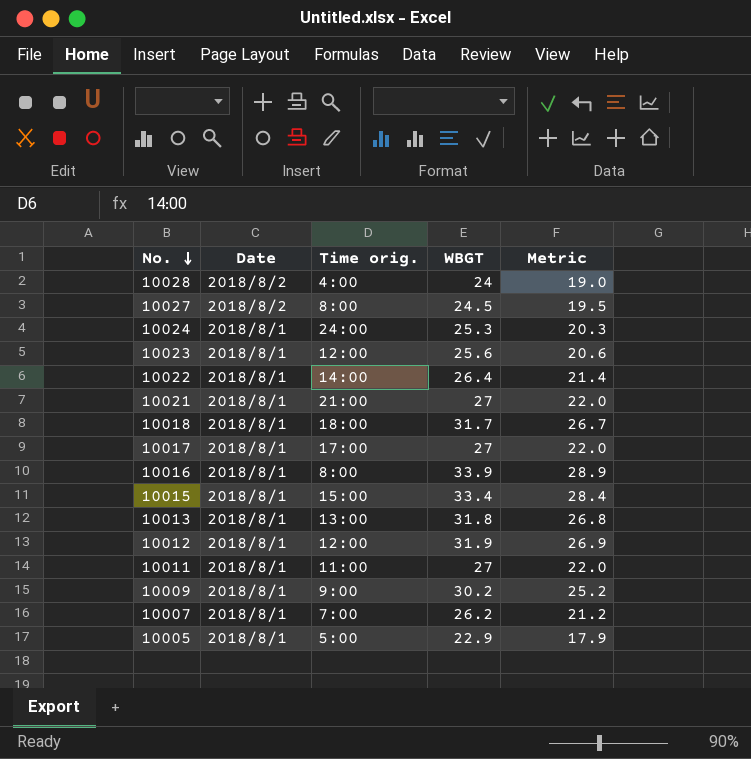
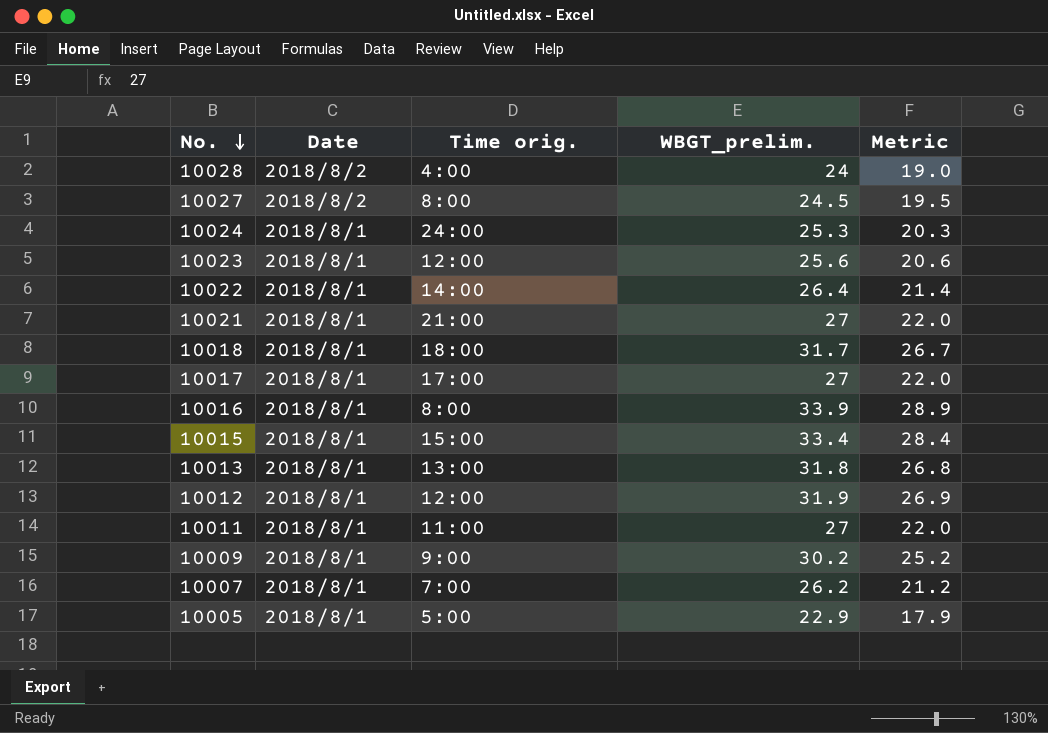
column name: WBGT -> WBGT_prelim.

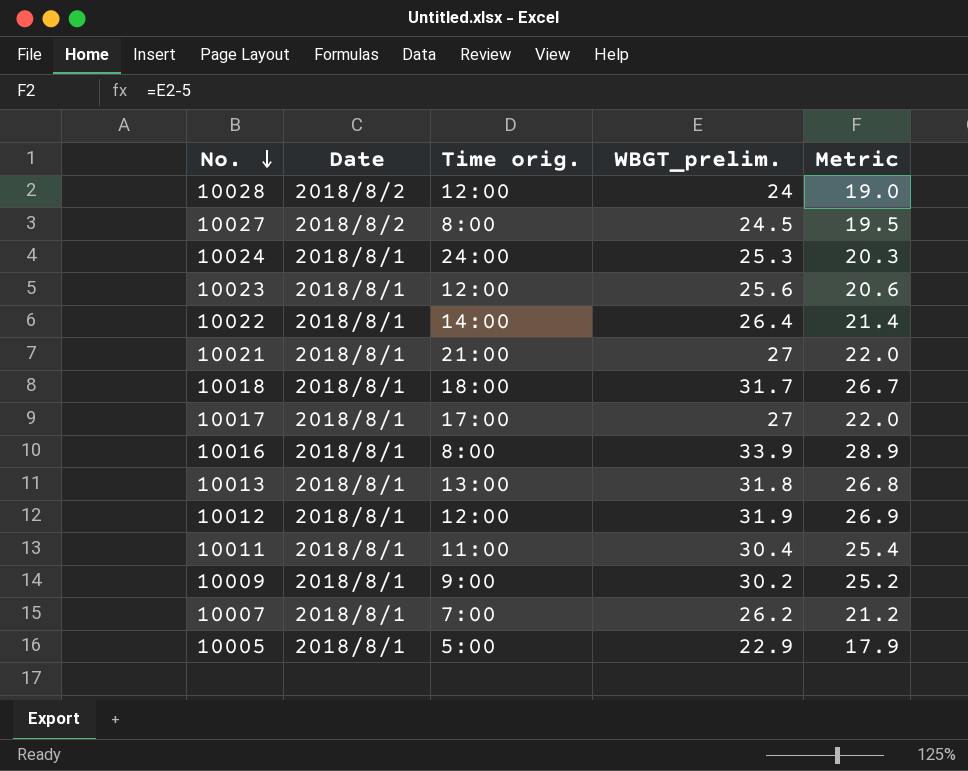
row 10015: 2018/8/1 | 15:00 | 33.4 | 28.4 -> none
10028 | Time orig.: 4:00 -> 12:00
10011 | WBGT_prelim.: 27 -> 30.4
10011 | Metric: 22.0 -> 25.4

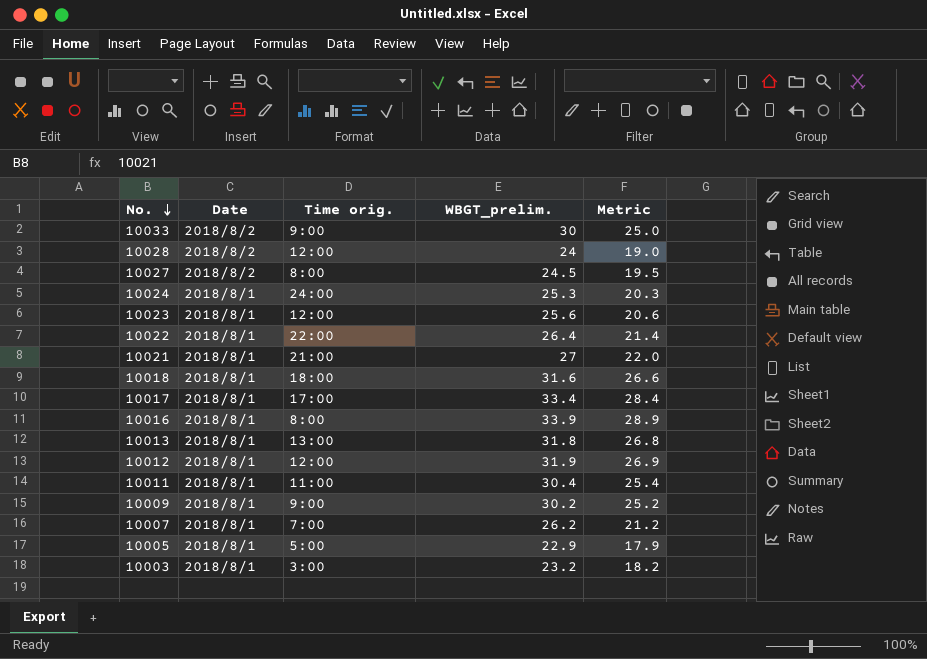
row 10033: none -> 2018/8/2 | 9:00 | 30 | 25.0
10022 | Time orig.: 14:00 -> 22:00
10018 | WBGT_prelim.: 31.7 -> 31.6
10018 | Metric: 26.7 -> 26.6
10017 | WBGT_prelim.: 27 -> 33.4
10017 | Metric: 22.0 -> 28.4
row 10003: none -> 2018/8/1 | 3:00 | 23.2 | 18.2

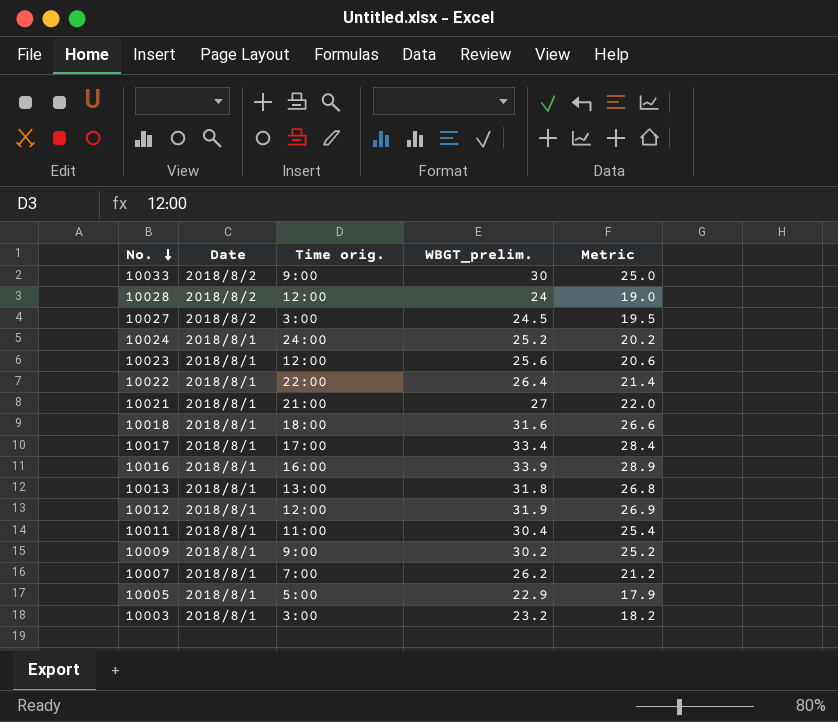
10027 | Time orig.: 8:00 -> 3:00
10024 | WBGT_prelim.: 25.3 -> 25.2
10024 | Metric: 20.3 -> 20.2
10016 | Time orig.: 8:00 -> 16:00

